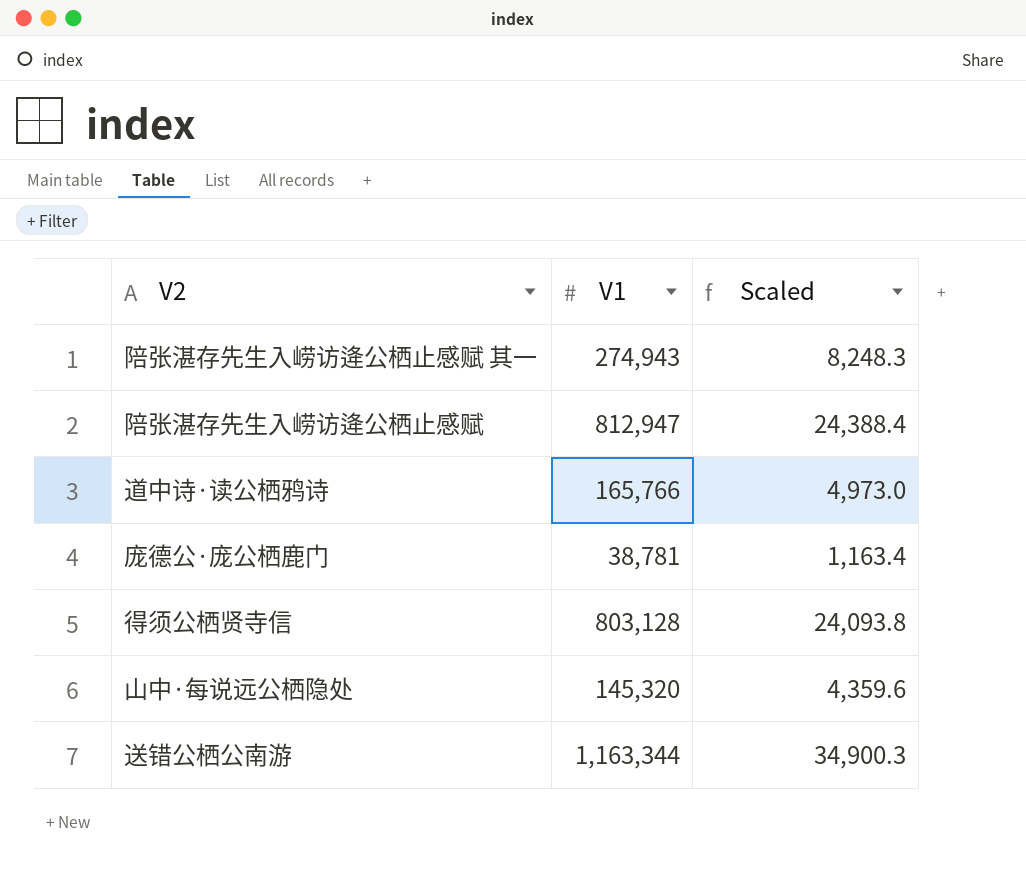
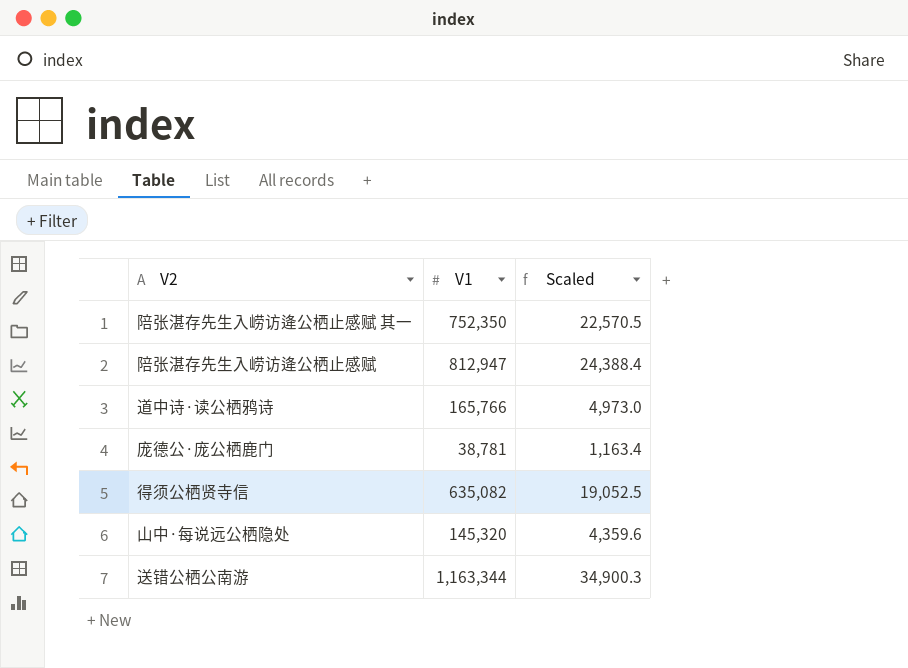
陪张湛存先生入崂访逄公栖止感赋 其一 | V1: 274,943 -> 752,350
陪张湛存先生入崂访逄公栖止感赋 其一 | Scaled: 8,248.3 -> 22,570.5
得须公栖贤寺信 | V1: 803,128 -> 635,082
得须公栖贤寺信 | Scaled: 24,093.8 -> 19,052.5

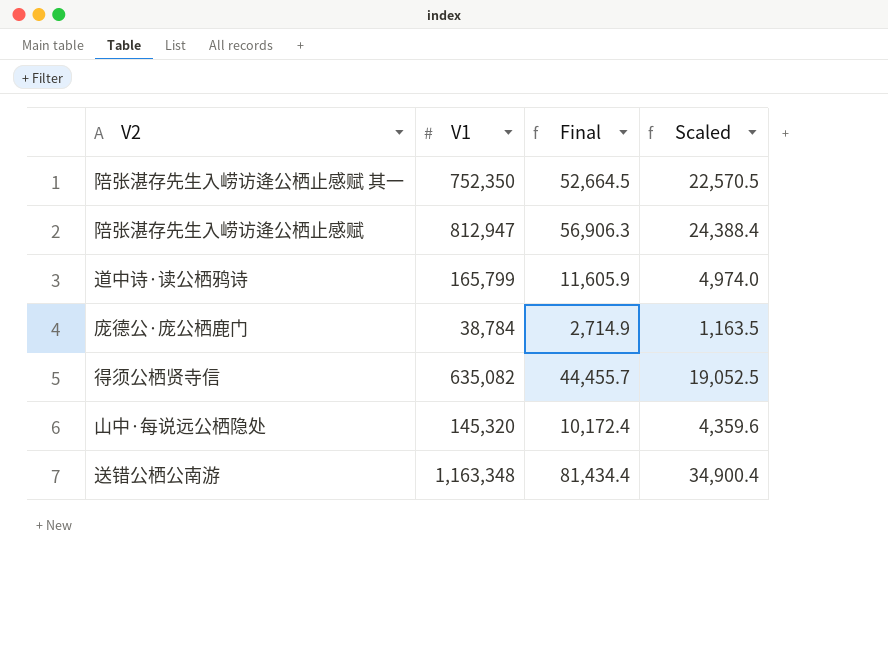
column Final | formula: none -> [V1] * 0.07
道中诗·读公栖鸦诗 | V1: 165,766 -> 165,799
道中诗·读公栖鸦诗 | Scaled: 4,973.0 -> 4,974.0
庞德公·庞公栖鹿门 | V1: 38,781 -> 38,784
庞德公·庞公栖鹿门 | Scaled: 1,163.4 -> 1,163.5
送错公栖公南游 | V1: 1,163,344 -> 1,163,348
送错公栖公南游 | Scaled: 34,900.3 -> 34,900.4

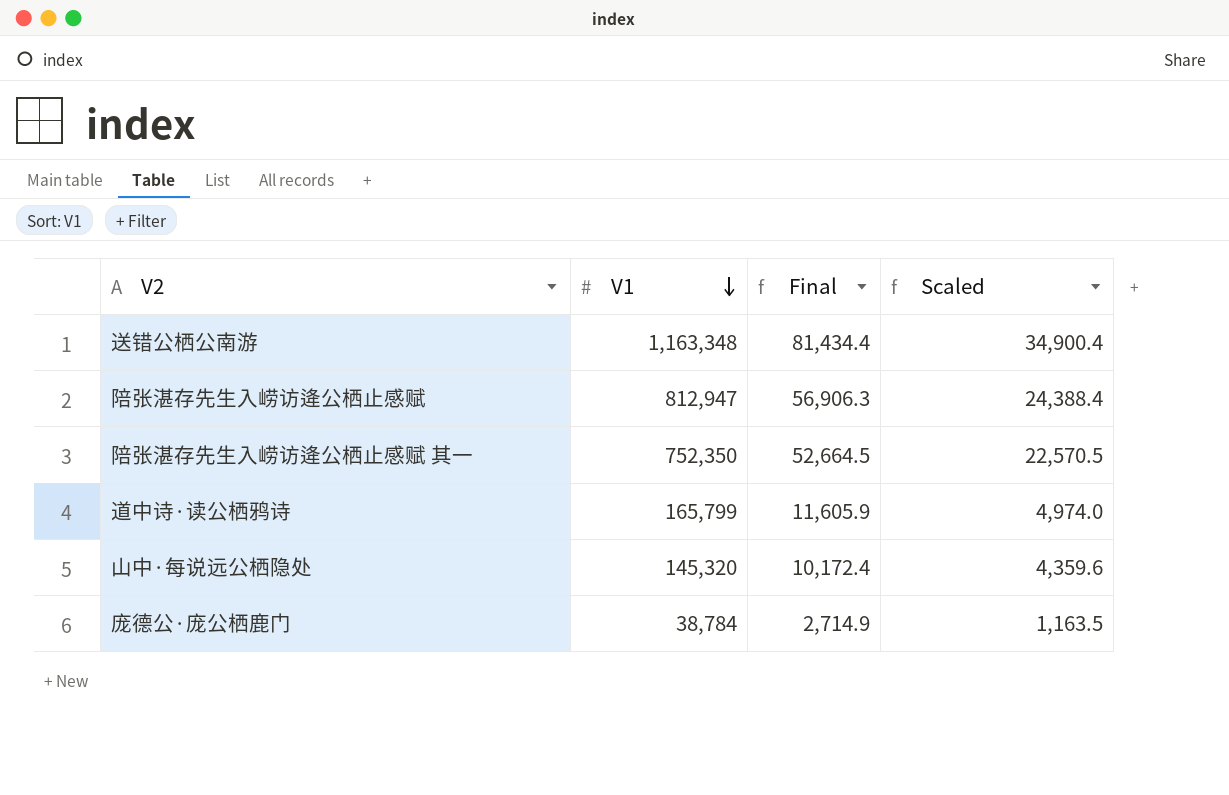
row order: none -> V1 descending
row 得须公栖贤寺信: 635,082 | 44,455.7 | 19,052.5 -> none

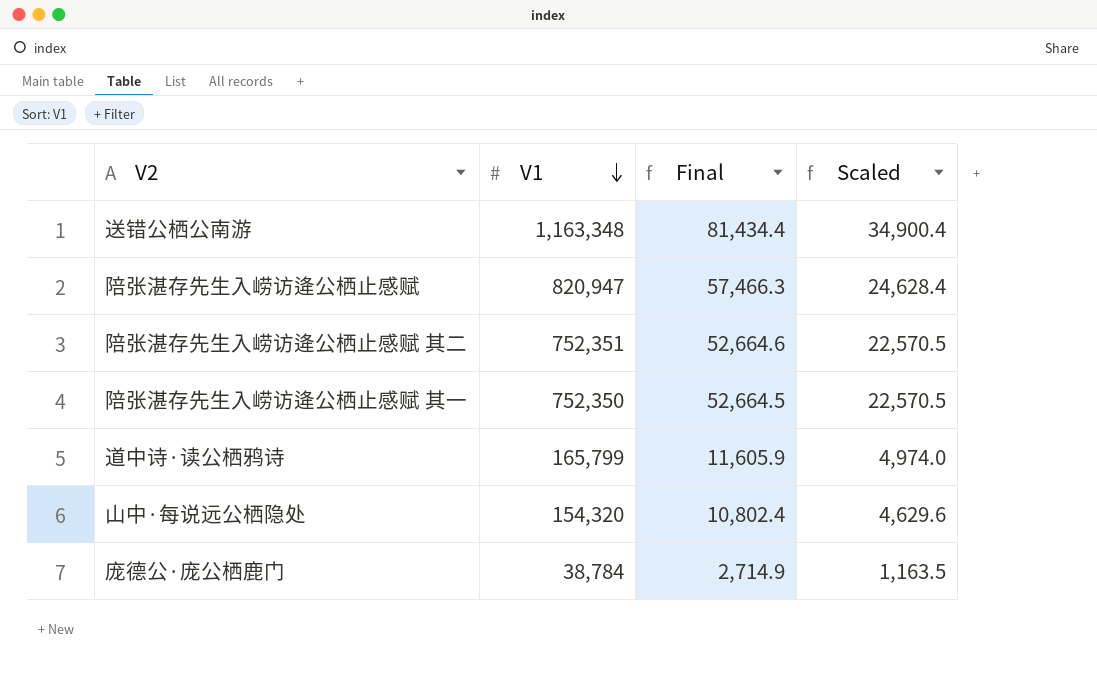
陪张湛存先生入崂访逄公栖止感赋 | V1: 812,947 -> 820,947
陪张湛存先生入崂访逄公栖止感赋 | Final: 56,906.3 -> 57,466.3
陪张湛存先生入崂访逄公栖止感赋 | Scaled: 24,388.4 -> 24,628.4
row 陪张湛存先生入崂访逄公栖止感赋 其二: none -> 752,351 | 52,664.6 | 22,570.5
山中·每说远公栖隐处 | V1: 145,320 -> 154,320
山中·每说远公栖隐处 | Final: 10,172.4 -> 10,802.4
山中·每说远公栖隐处 | Scaled: 4,359.6 -> 4,629.6

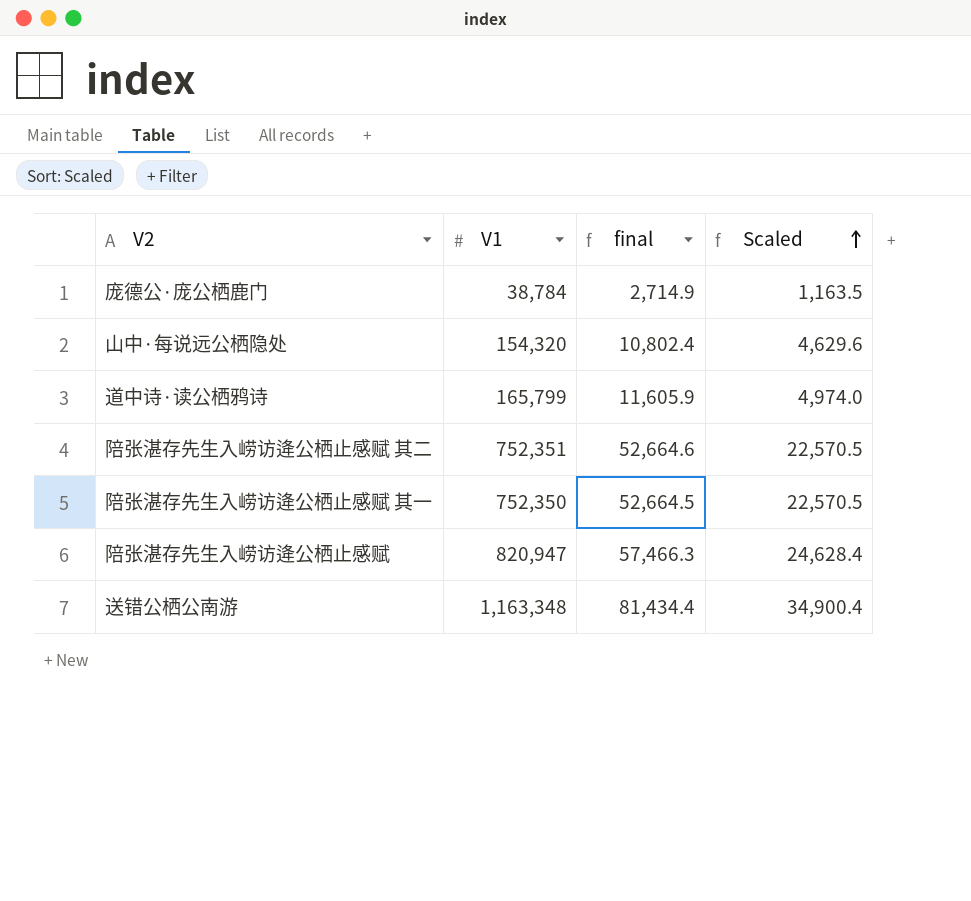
row order: V1 descending -> Scaled ascending
column name: Final -> final

